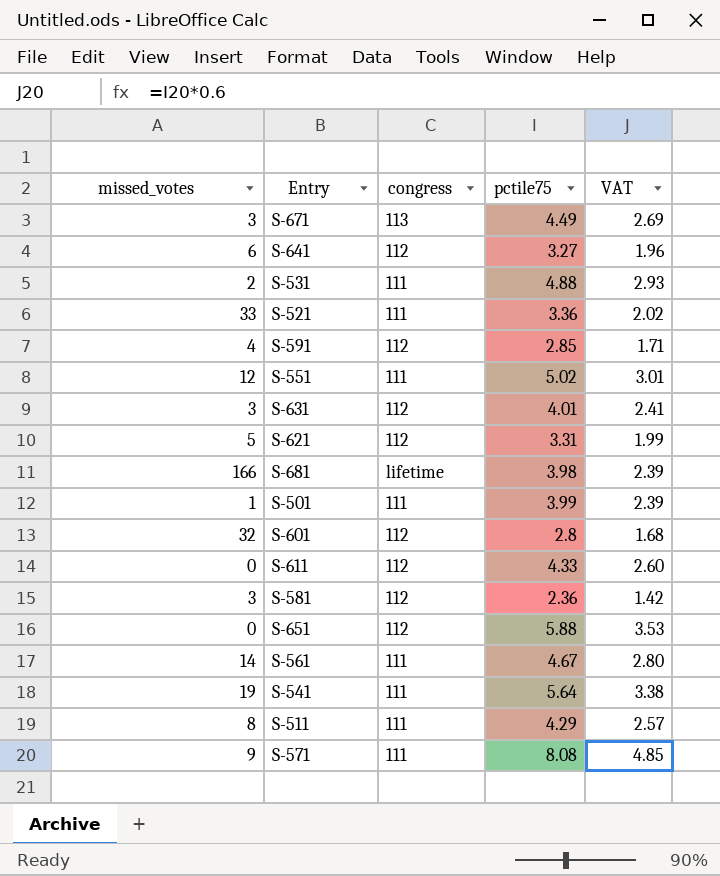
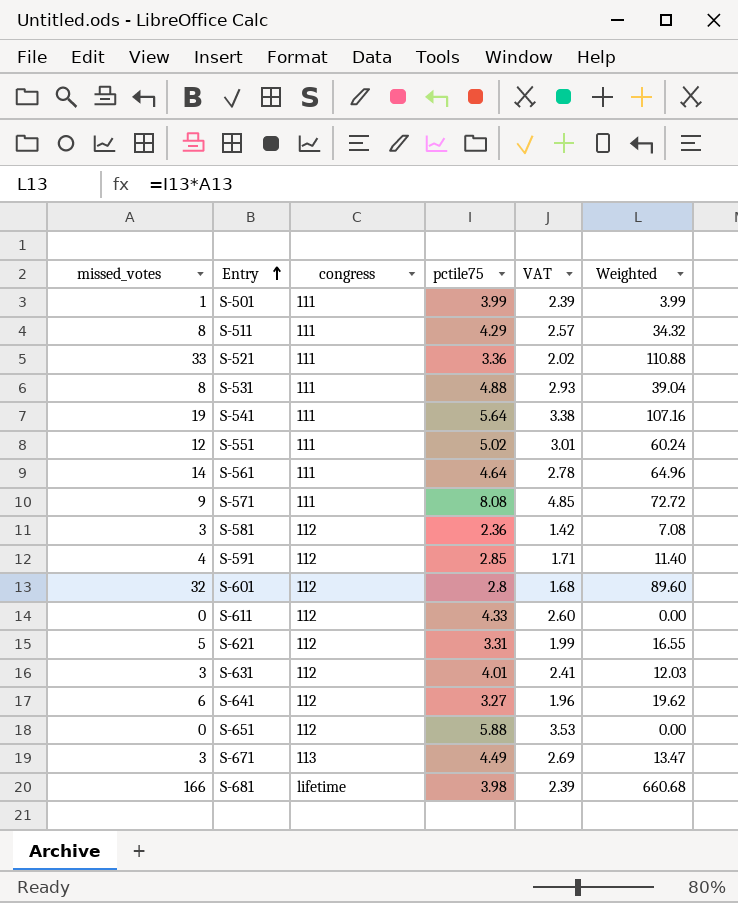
row order: none -> Entry ascending
column Weighted | formula: none -> [missed_votes] * [pctile75]
S-531 | missed_votes: 2 -> 8
S-561 | pctile75: 4.67 -> 4.64
S-561 | VAT: 2.80 -> 2.78

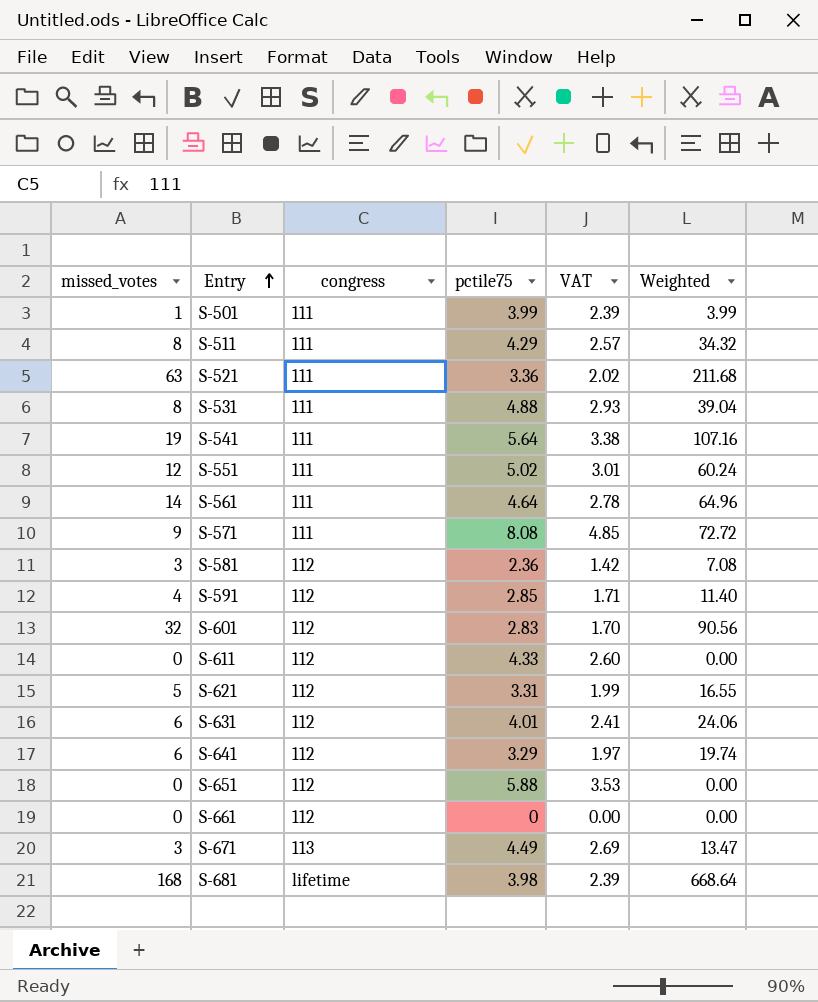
S-521 | missed_votes: 33 -> 63
S-521 | Weighted: 110.88 -> 211.68
S-601 | pctile75: 2.8 -> 2.83
S-601 | VAT: 1.68 -> 1.70
S-601 | Weighted: 89.60 -> 90.56
S-631 | missed_votes: 3 -> 6
S-631 | Weighted: 12.03 -> 24.06
S-641 | pctile75: 3.27 -> 3.29
S-641 | VAT: 1.96 -> 1.97
S-641 | Weighted: 19.62 -> 19.74
row S-661: none -> 0 | 112 | 0 | 0.00 | 0.00
S-681 | missed_votes: 166 -> 168
S-681 | Weighted: 660.68 -> 668.64

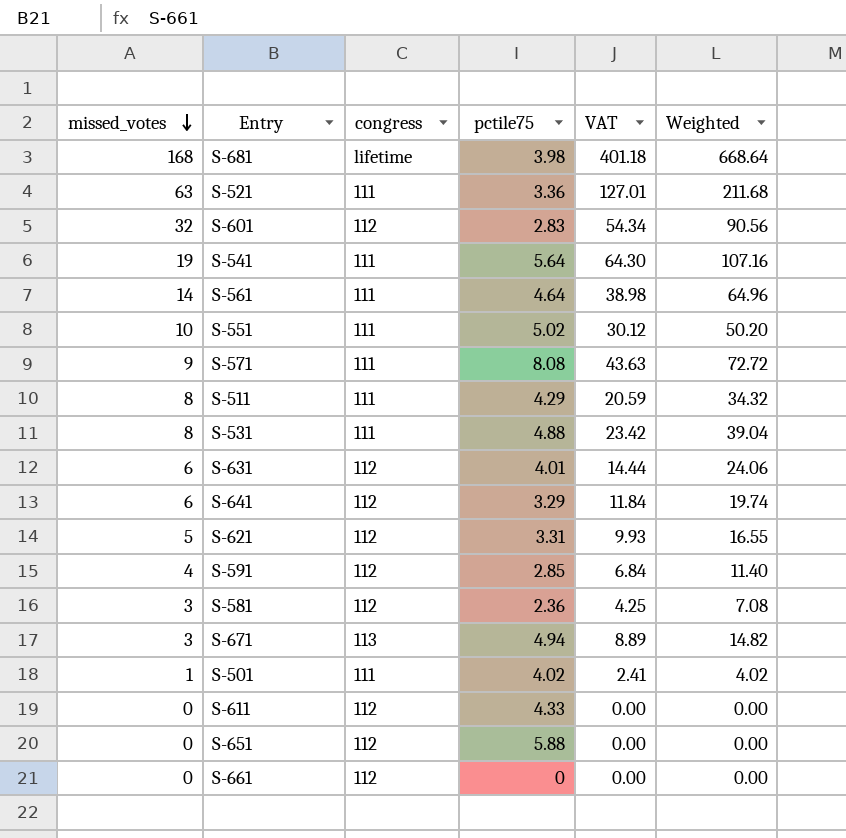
row order: Entry ascending -> missed_votes descending
column VAT | formula: [pctile75] * 0.6 -> [Weighted] * 0.6
S-551 | missed_votes: 12 -> 10
S-551 | Weighted: 60.24 -> 50.20
S-671 | pctile75: 4.49 -> 4.94
S-671 | Weighted: 13.47 -> 14.82
S-501 | pctile75: 3.99 -> 4.02
S-501 | Weighted: 3.99 -> 4.02

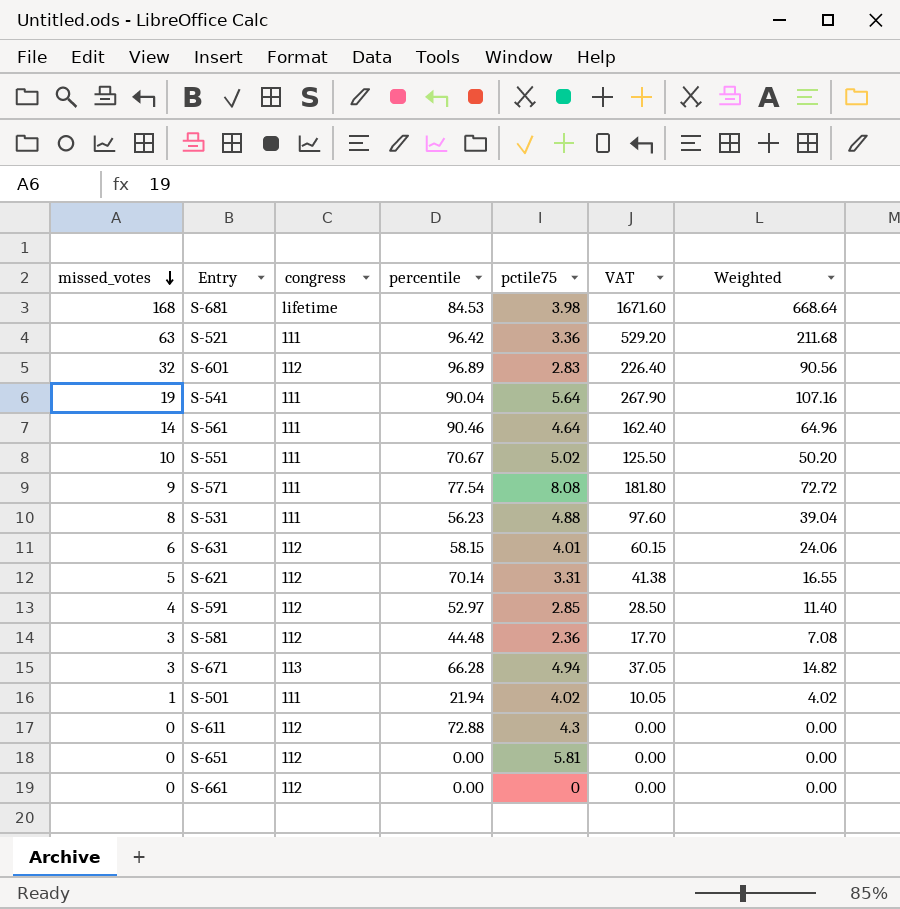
column percentile | position: none -> 4
column VAT | formula: [Weighted] * 0.6 -> [Weighted] * 2.5
row S-511: 8 | 111 | 4.29 | 20.59 | 34.32 -> none
row S-641: 6 | 112 | 3.29 | 11.84 | 19.74 -> none
S-611 | pctile75: 4.33 -> 4.3
S-651 | pctile75: 5.88 -> 5.81

